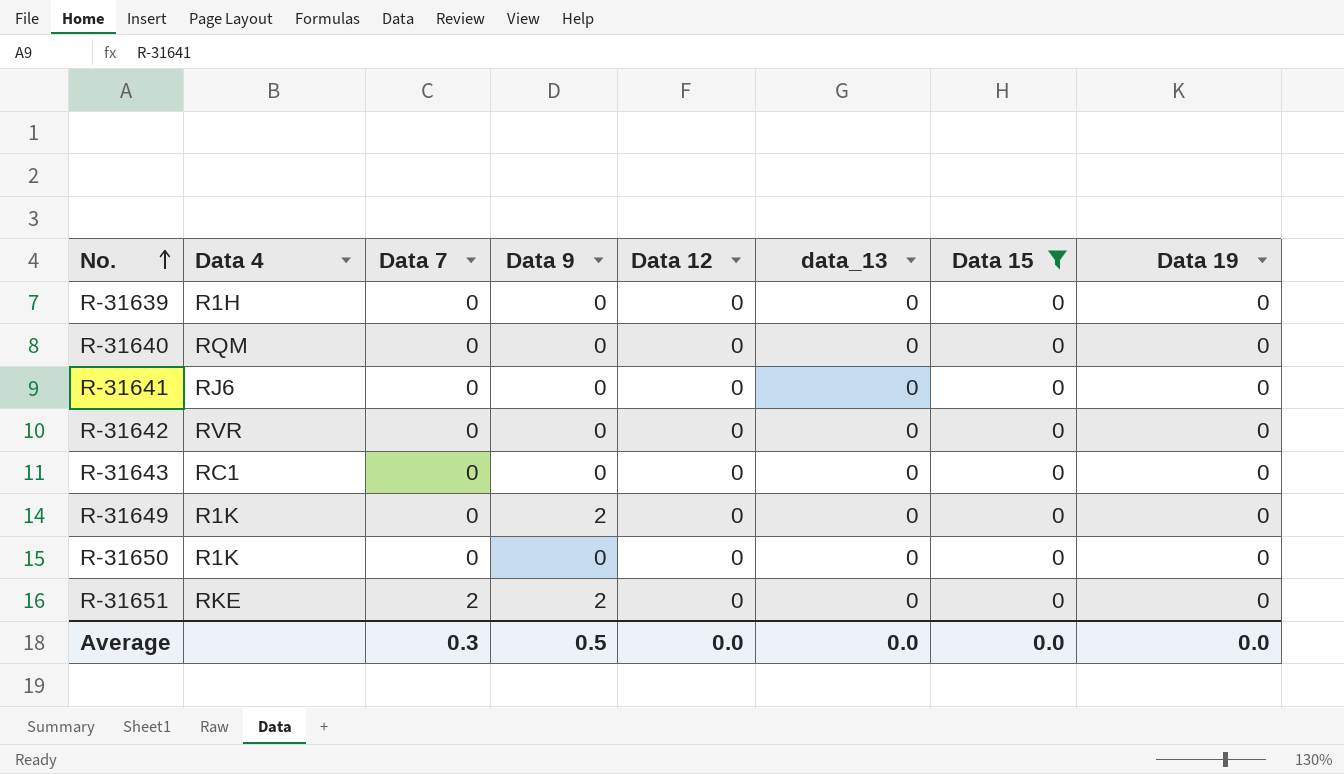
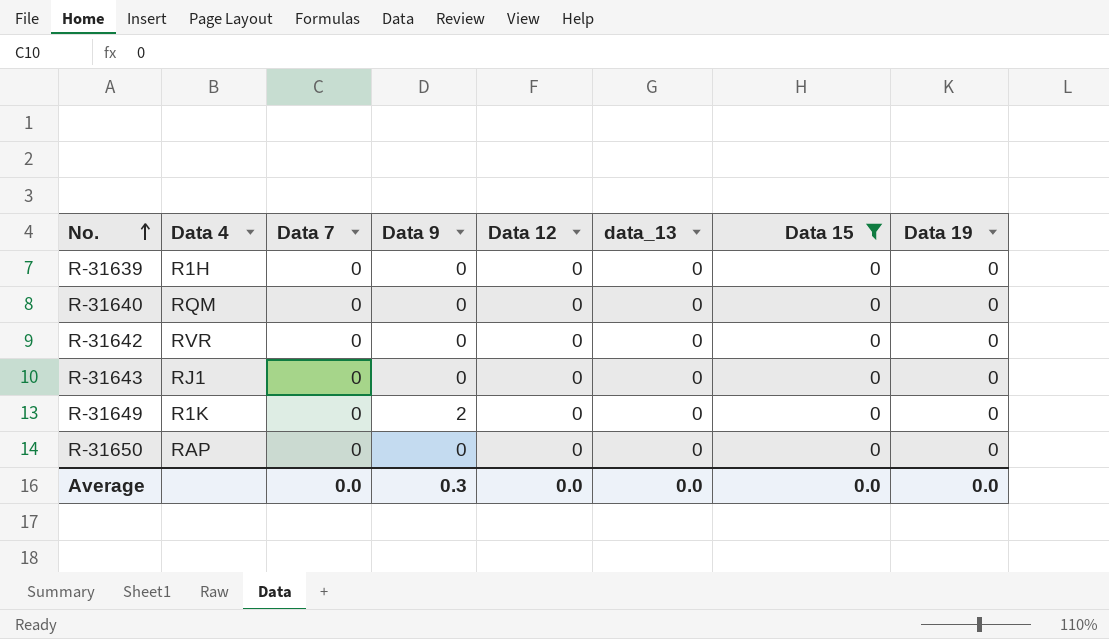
row R-31641: RJ6 | 0 | 0 | 0 | 0 | 0 | 0 -> none
row R-31651: RKE | 2 | 2 | 0 | 0 | 0 | 0 -> none
R-31643 | Data 4: RC1 -> RJ1
R-31650 | Data 4: R1K -> RAP
Average | Data 7: 0.3 -> 0.0
Average | Data 9: 0.5 -> 0.3

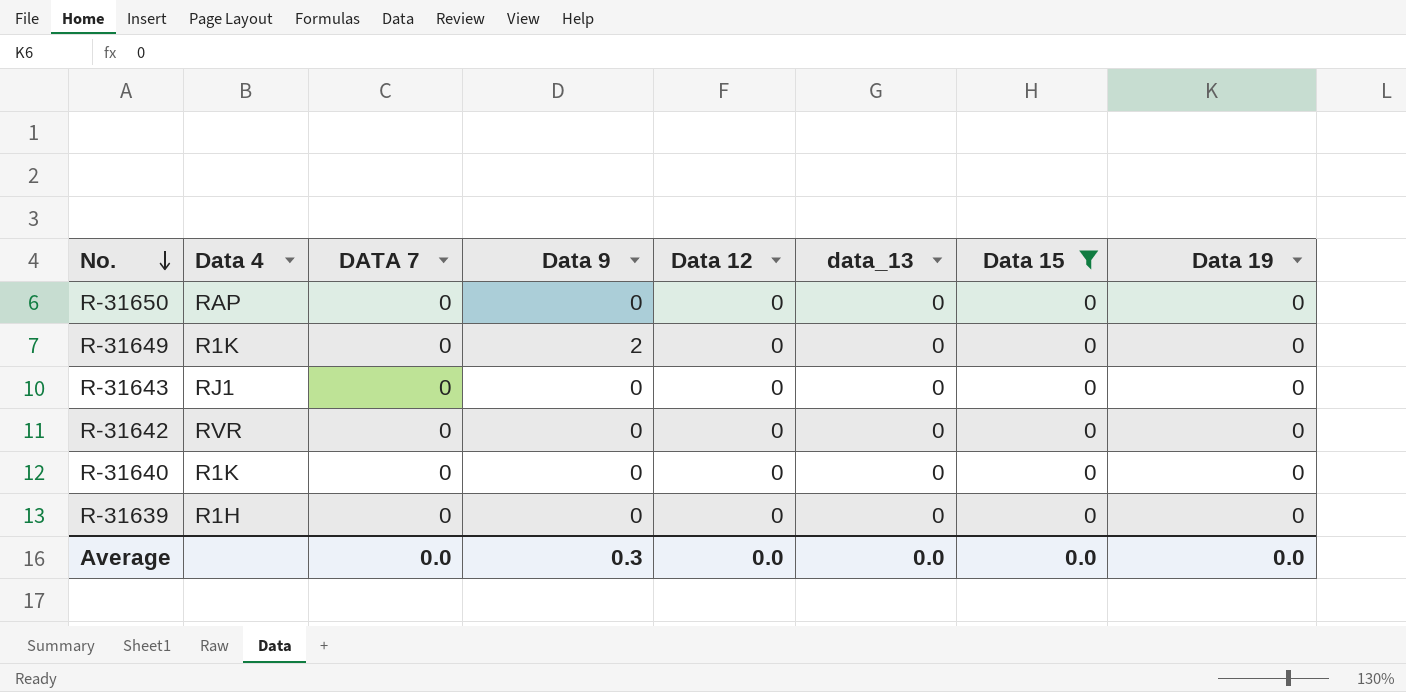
row order: No. ascending -> No. descending
column name: Data 7 -> DATA 7
R-31640 | Data 4: RQM -> R1K

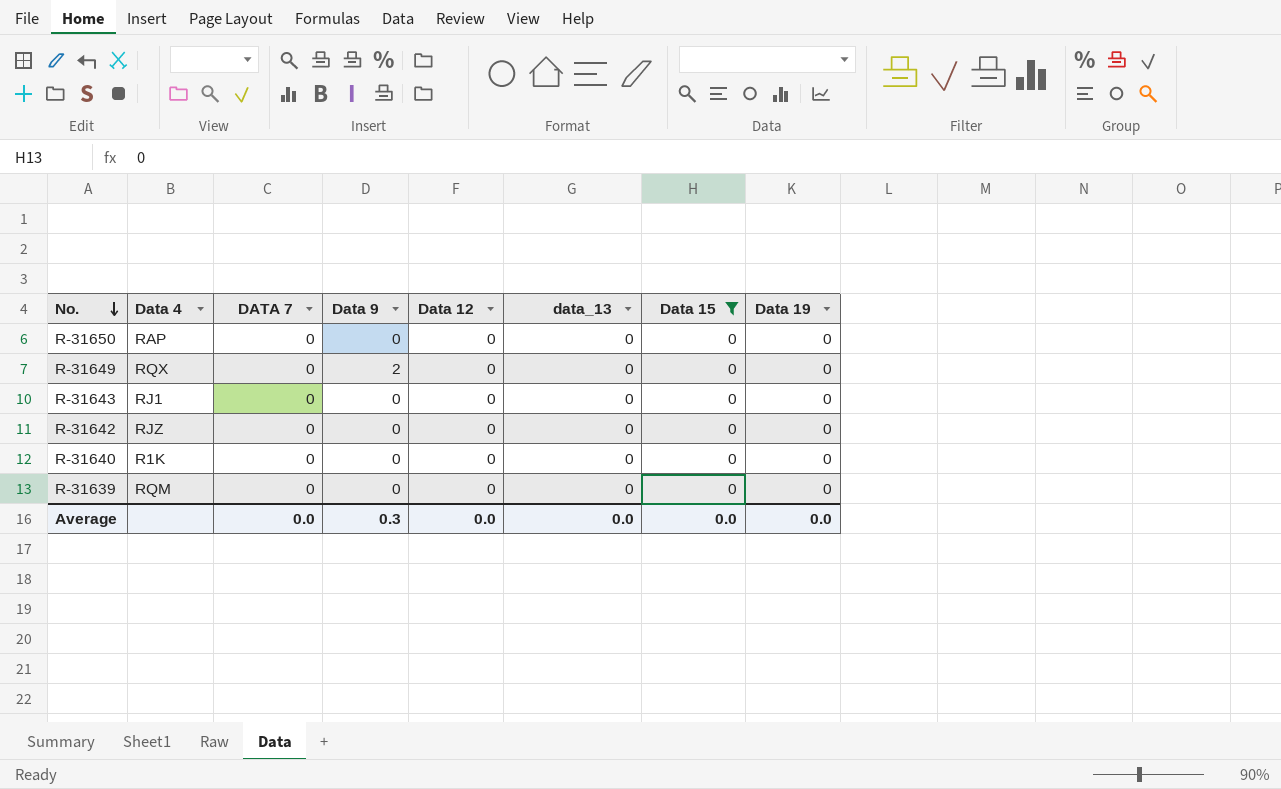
R-31649 | Data 4: R1K -> RQX
R-31642 | Data 4: RVR -> RJZ
R-31639 | Data 4: R1H -> RQM

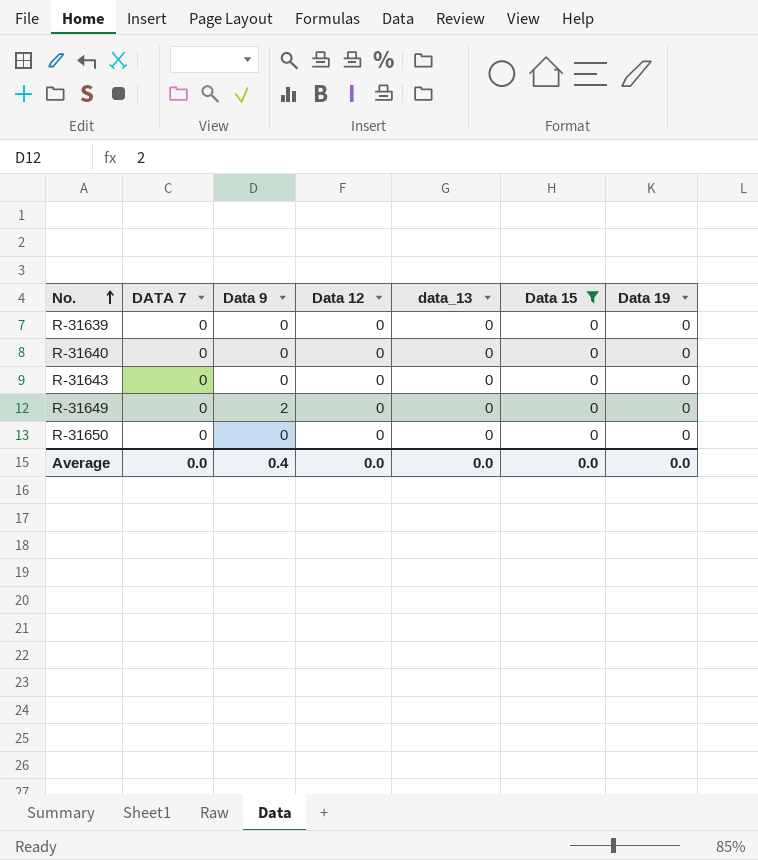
row order: No. descending -> No. ascending
column Data 4 | position: 2 -> none
row R-31642: RJZ | 0 | 0 | 0 | 0 | 0 | 0 -> none
Average | Data 9: 0.3 -> 0.4

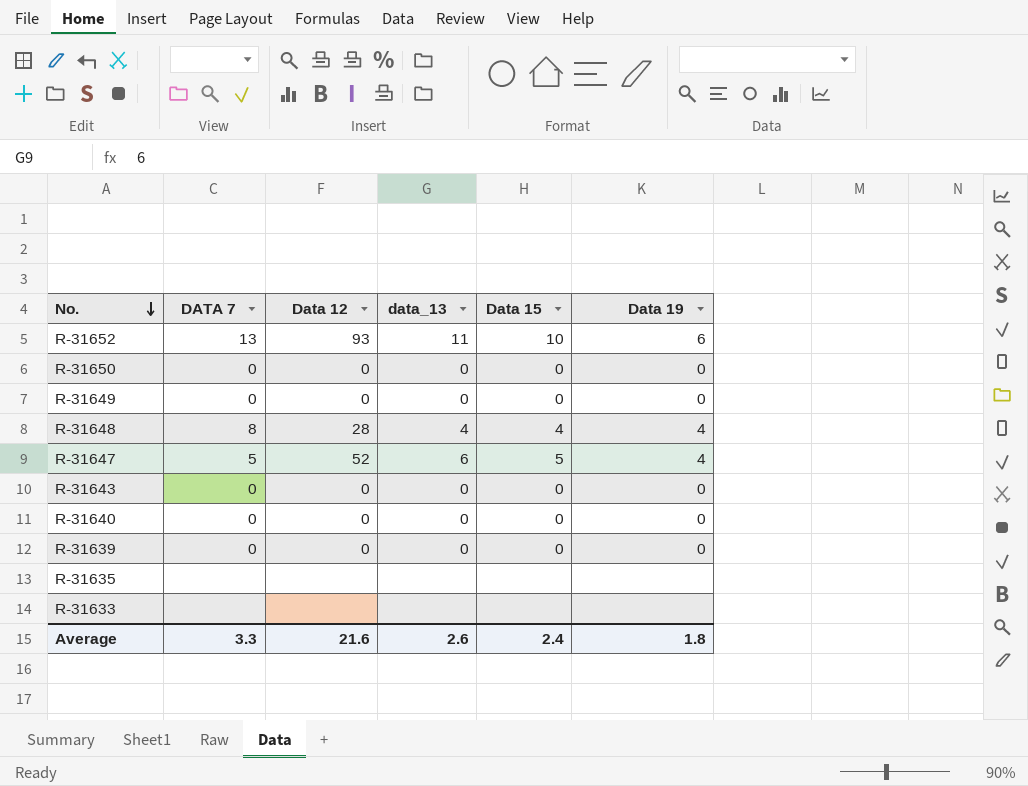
filter: Data 15 = 0 -> none
row order: No. ascending -> No. descending
column Data 9 | position: 3 -> none
Average | DATA 7: 0.0 -> 3.3
Average | Data 12: 0.0 -> 21.6
Average | data_13: 0.0 -> 2.6
Average | Data 15: 0.0 -> 2.4
Average | Data 19: 0.0 -> 1.8

